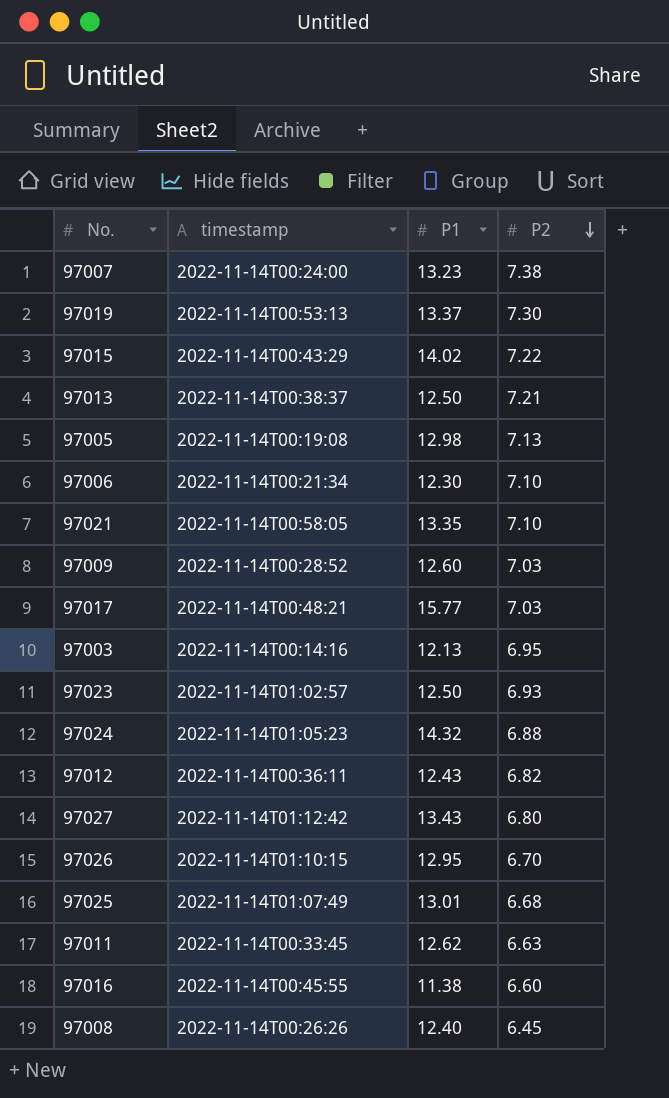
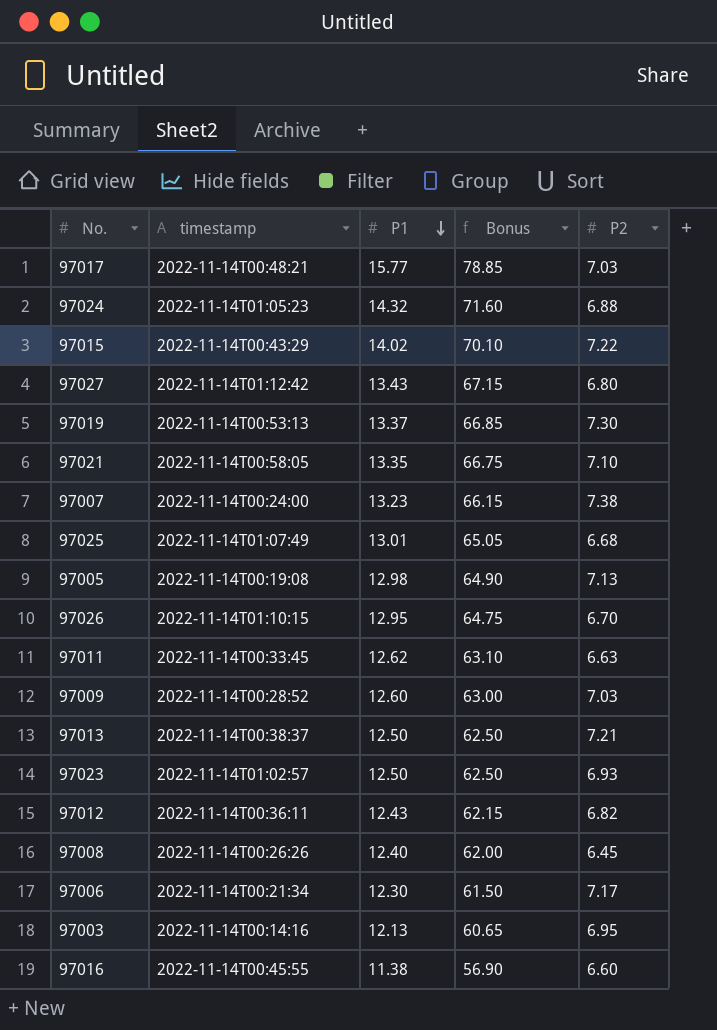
row order: P2 descending -> P1 descending
column Bonus | formula: none -> [P1] * 5
97006 | P2: 7.10 -> 7.17

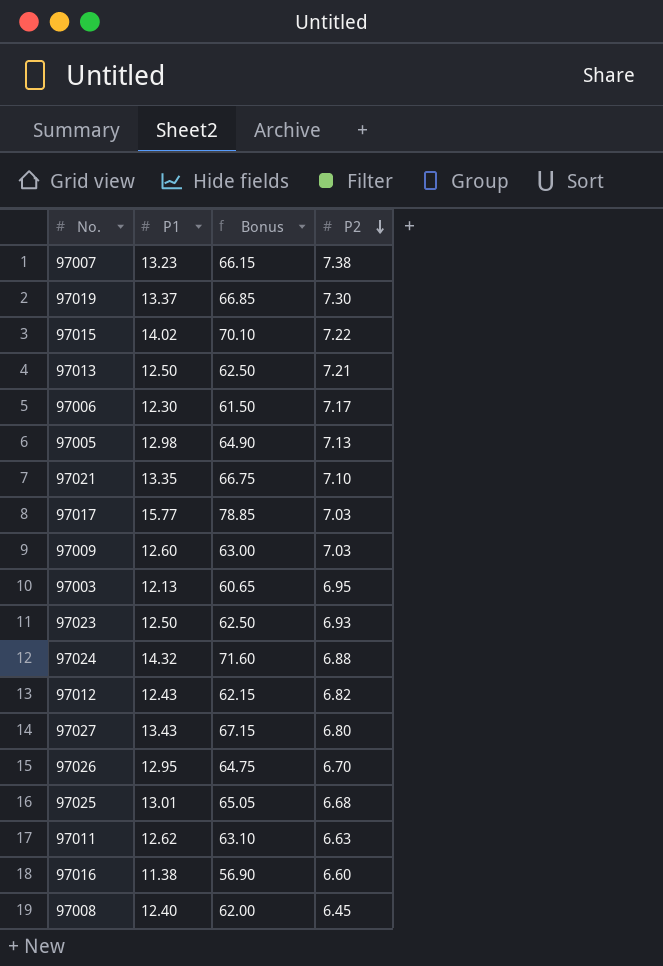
row order: P1 descending -> P2 descending
column timestamp | position: 2 -> none

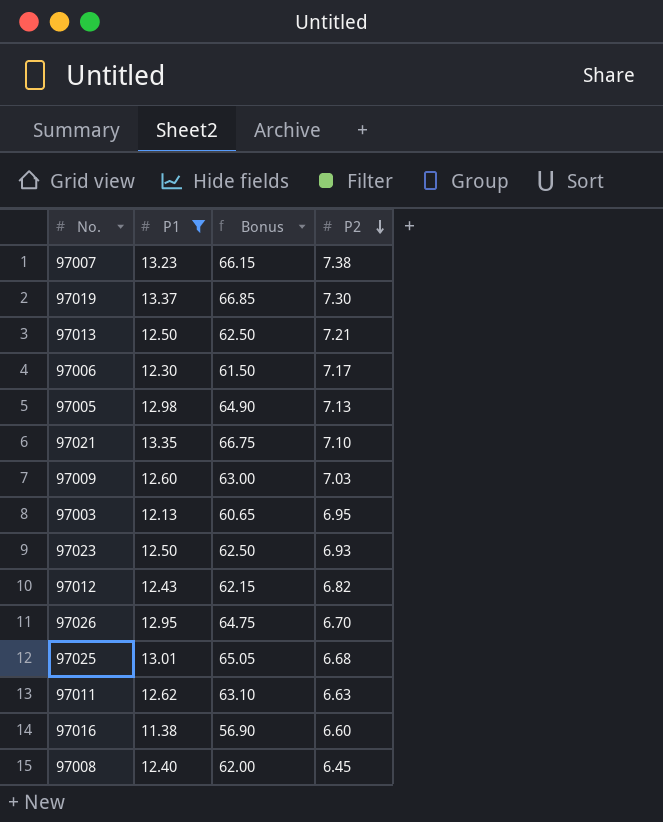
filter: none -> P1 <= 13.37

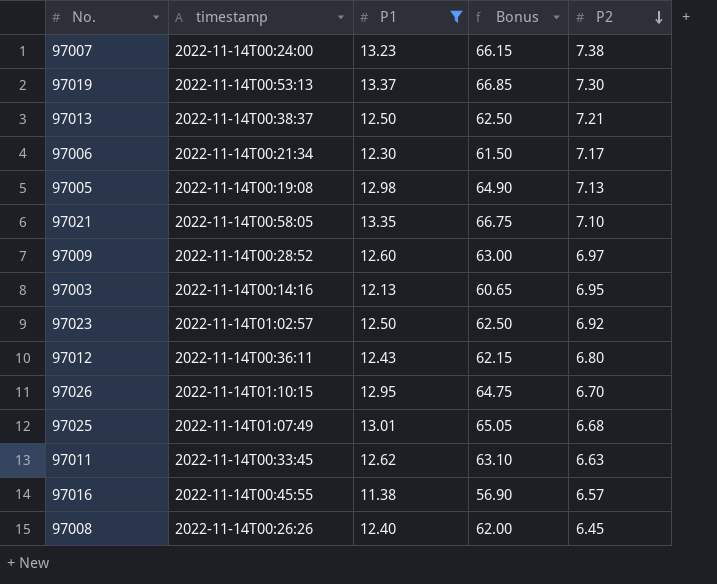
column timestamp | position: none -> 2
97009 | P2: 7.03 -> 6.97
97023 | P2: 6.93 -> 6.92
97012 | P2: 6.82 -> 6.80
97016 | P2: 6.60 -> 6.57

